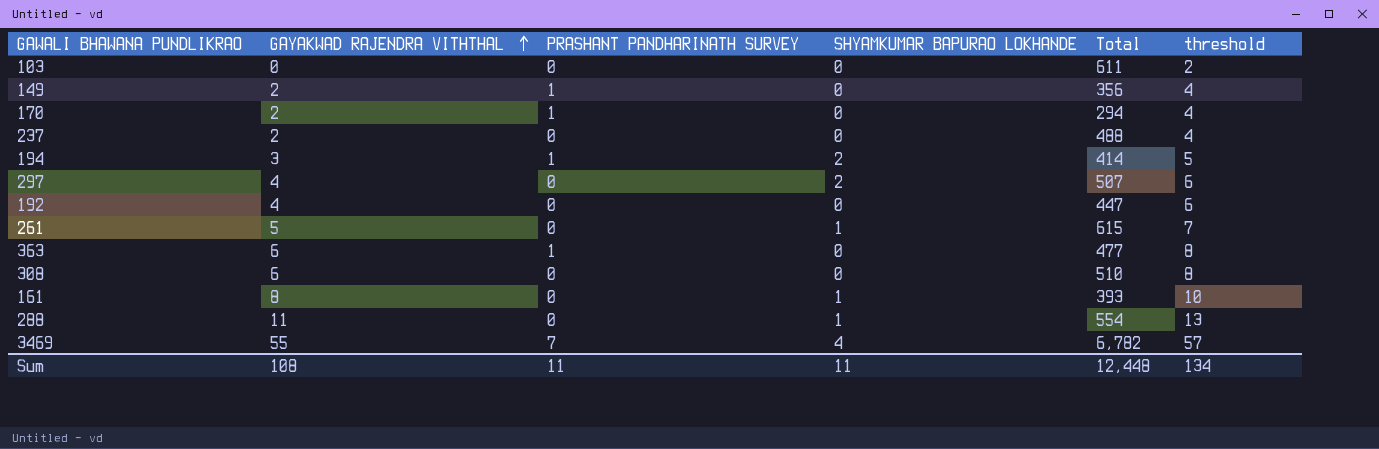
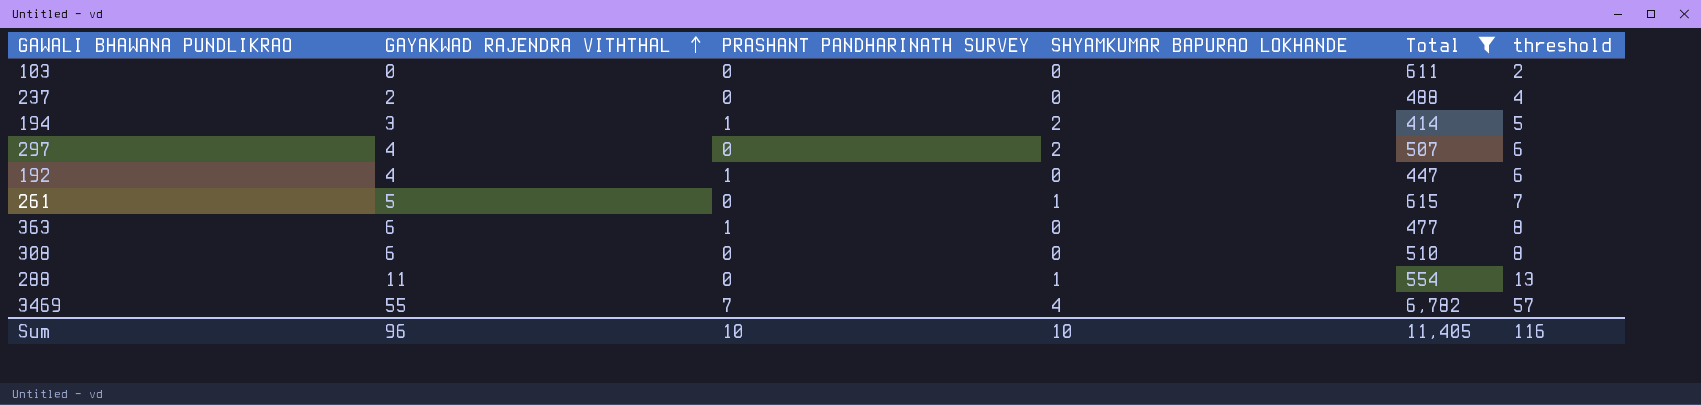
filter: none -> Total >= 414
192 | PRASHANT PANDHARINATH SURVEY: 0 -> 1
Sum | GAYAKWAD RAJENDRA VITHTHAL: 108 -> 96
Sum | PRASHANT PANDHARINATH SURVEY: 11 -> 10
Sum | SHYAMKUMAR BAPURAO LOKHANDE: 11 -> 10
Sum | Total: 12,448 -> 11,405
Sum | threshold: 134 -> 116

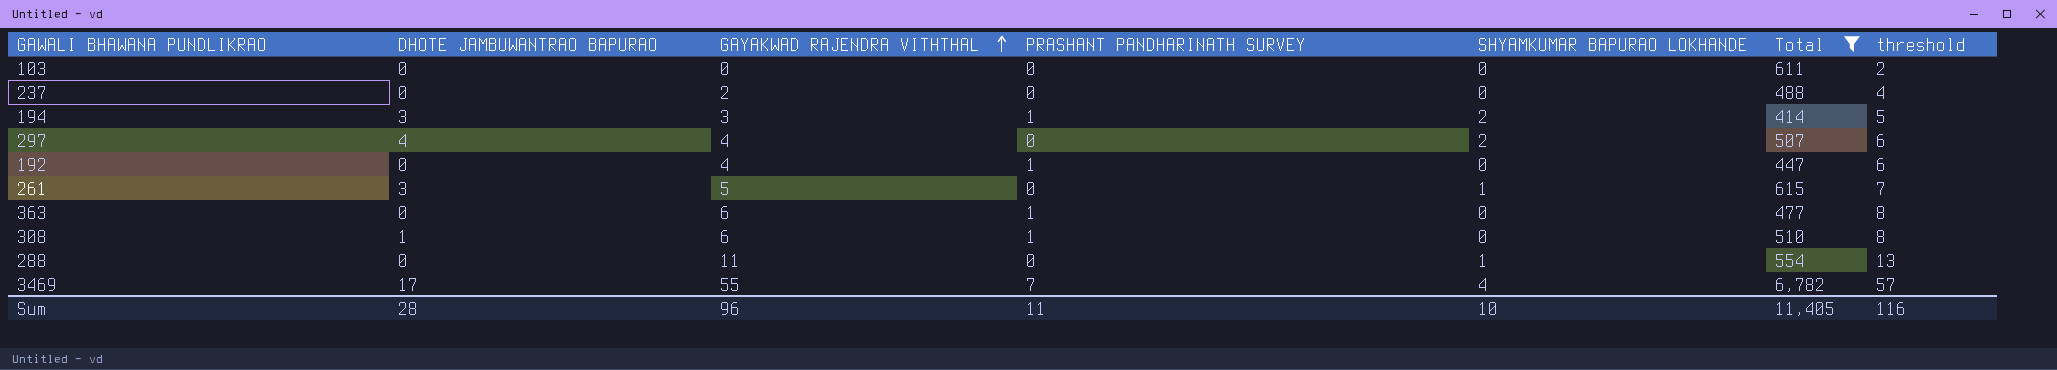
column DHOTE JAMBUWANTRAO BAPURAO | position: none -> 2
308 | PRASHANT PANDHARINATH SURVEY: 0 -> 1
Sum | PRASHANT PANDHARINATH SURVEY: 10 -> 11

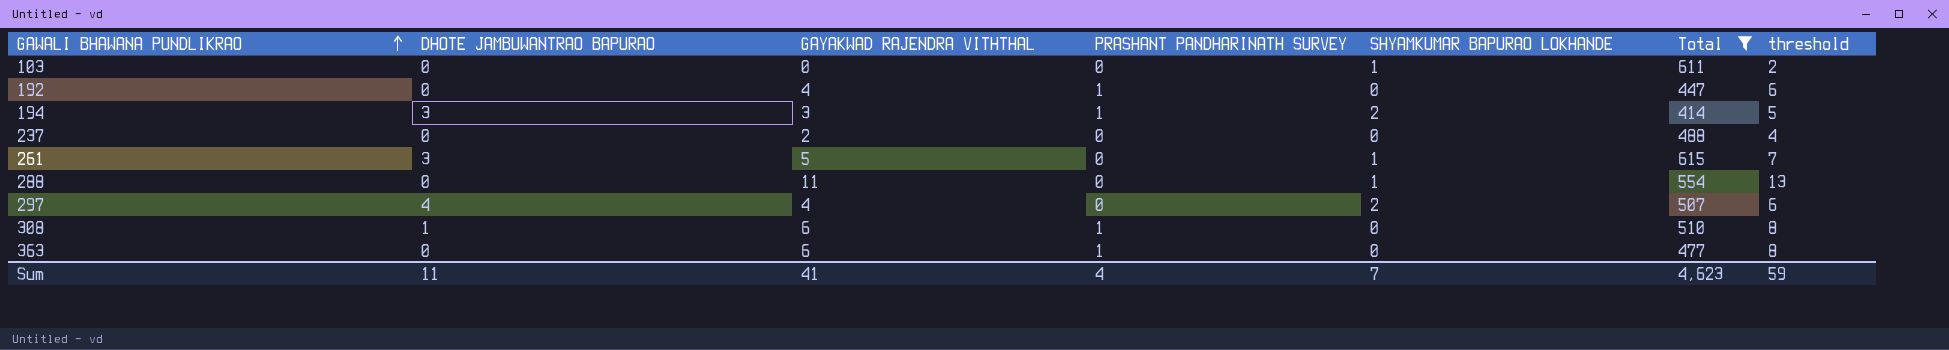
row order: GAYAKWAD RAJENDRA VITHTHAL ascending -> GAWALI BHAWANA PUNDLIKRAO ascending
row 3469: 17 | 55 | 7 | 4 | 6,782 | 57 -> none
103 | SHYAMKUMAR BAPURAO LOKHANDE: 0 -> 1
Sum | DHOTE JAMBUWANTRAO BAPURAO: 28 -> 11
Sum | GAYAKWAD RAJENDRA VITHTHAL: 96 -> 41
Sum | PRASHANT PANDHARINATH SURVEY: 11 -> 4
Sum | SHYAMKUMAR BAPURAO LOKHANDE: 10 -> 7
Sum | Total: 11,405 -> 4,623
Sum | threshold: 116 -> 59

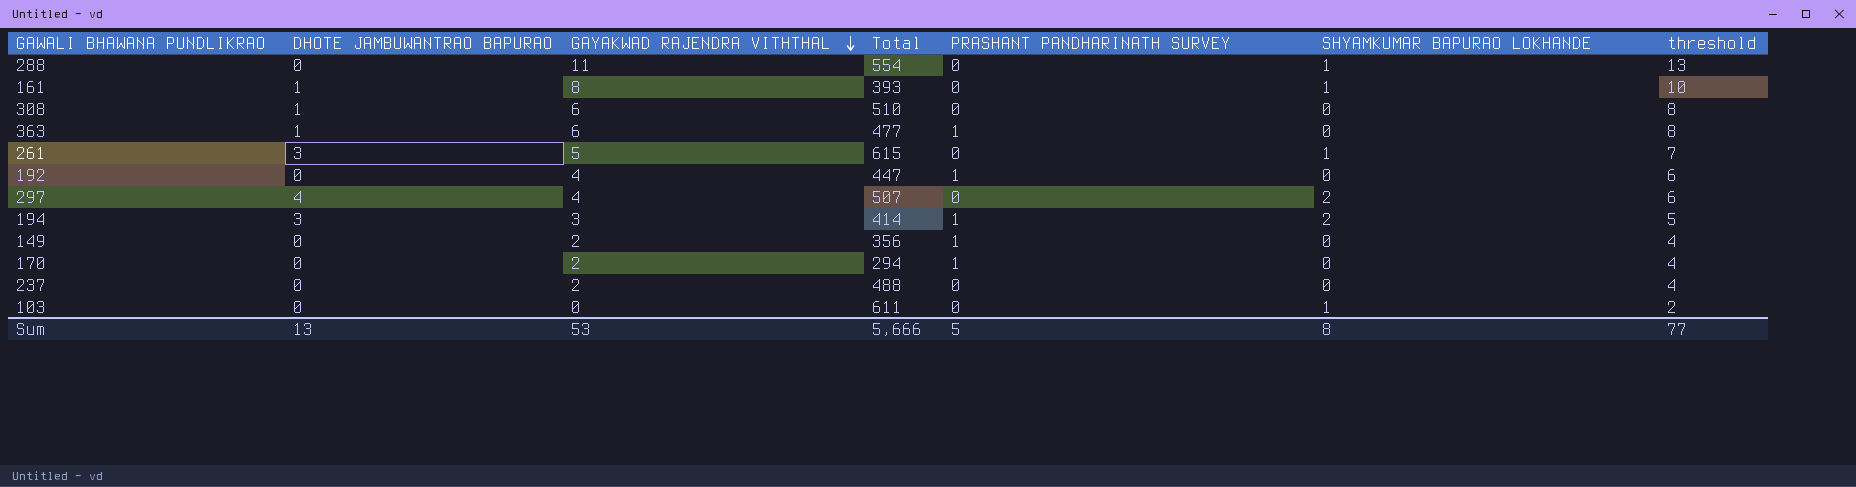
filter: Total >= 414 -> none
row order: GAWALI BHAWANA PUNDLIKRAO ascending -> GAYAKWAD RAJENDRA VITHTHAL descending
column Total | position: 6 -> 4
308 | PRASHANT PANDHARINATH SURVEY: 1 -> 0
363 | DHOTE JAMBUWANTRAO BAPURAO: 0 -> 1
Sum | DHOTE JAMBUWANTRAO BAPURAO: 11 -> 13
Sum | GAYAKWAD RAJENDRA VITHTHAL: 41 -> 53
Sum | Total: 4,623 -> 5,666
Sum | PRASHANT PANDHARINATH SURVEY: 4 -> 5
Sum | SHYAMKUMAR BAPURAO LOKHANDE: 7 -> 8
Sum | threshold: 59 -> 77

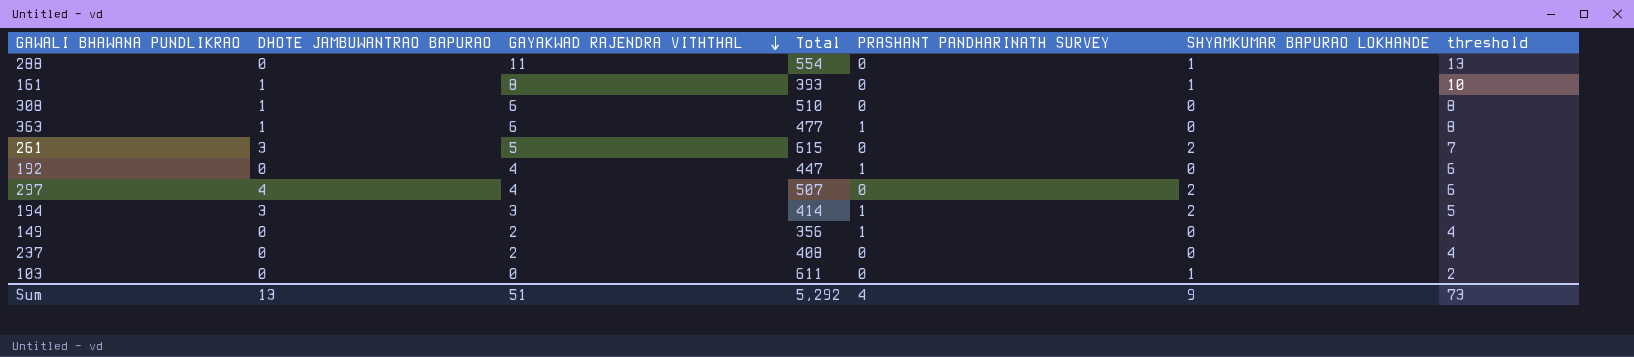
row 170: 0 | 2 | 294 | 1 | 0 | 4 -> none
261 | SHYAMKUMAR BAPURAO LOKHANDE: 1 -> 2
237 | Total: 488 -> 408
Sum | GAYAKWAD RAJENDRA VITHTHAL: 53 -> 51
Sum | Total: 5,666 -> 5,292
Sum | PRASHANT PANDHARINATH SURVEY: 5 -> 4
Sum | SHYAMKUMAR BAPURAO LOKHANDE: 8 -> 9
Sum | threshold: 77 -> 73

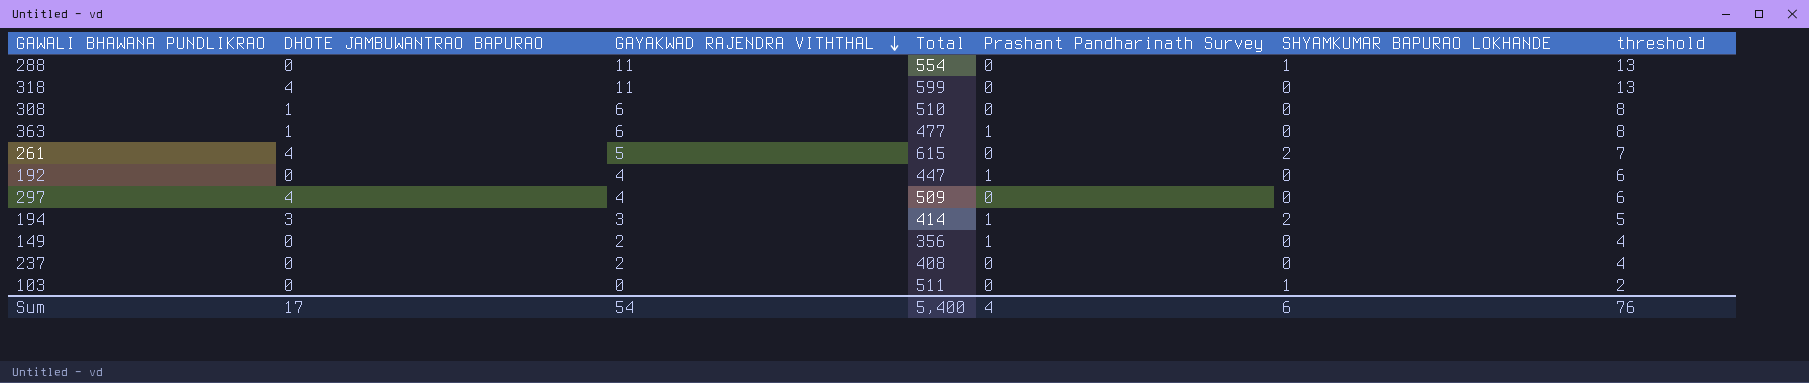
column name: PRASHANT PANDHARINATH SURVEY -> Prashant Pandharinath Survey
row 161: 1 | 8 | 393 | 0 | 1 | 10 -> none
row 318: none -> 4 | 11 | 599 | 0 | 0 | 13
261 | DHOTE JAMBUWANTRAO BAPURAO: 3 -> 4
297 | Total: 507 -> 509
297 | SHYAMKUMAR BAPURAO LOKHANDE: 2 -> 0
103 | Total: 611 -> 511
Sum | DHOTE JAMBUWANTRAO BAPURAO: 13 -> 17
Sum | GAYAKWAD RAJENDRA VITHTHAL: 51 -> 54
Sum | Total: 5,292 -> 5,400
Sum | SHYAMKUMAR BAPURAO LOKHANDE: 9 -> 6
Sum | threshold: 73 -> 76

